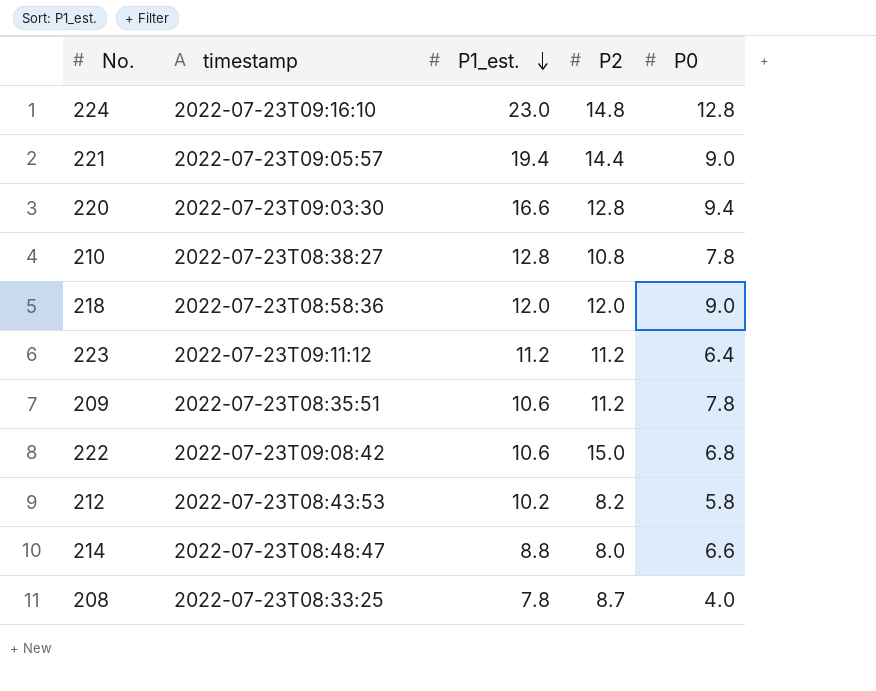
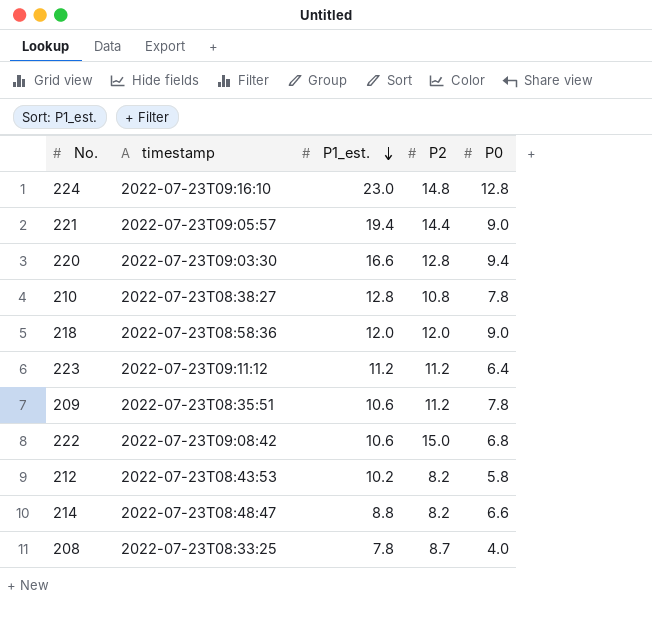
214 | P2: 8.0 -> 8.2

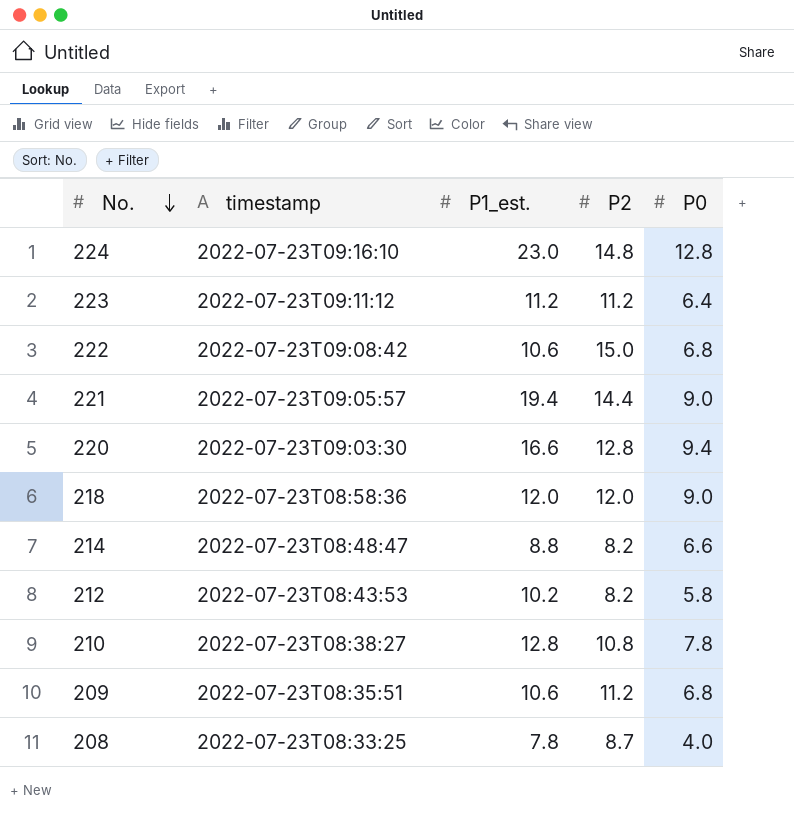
row order: P1_est. descending -> No. descending
209 | P0: 7.8 -> 6.8

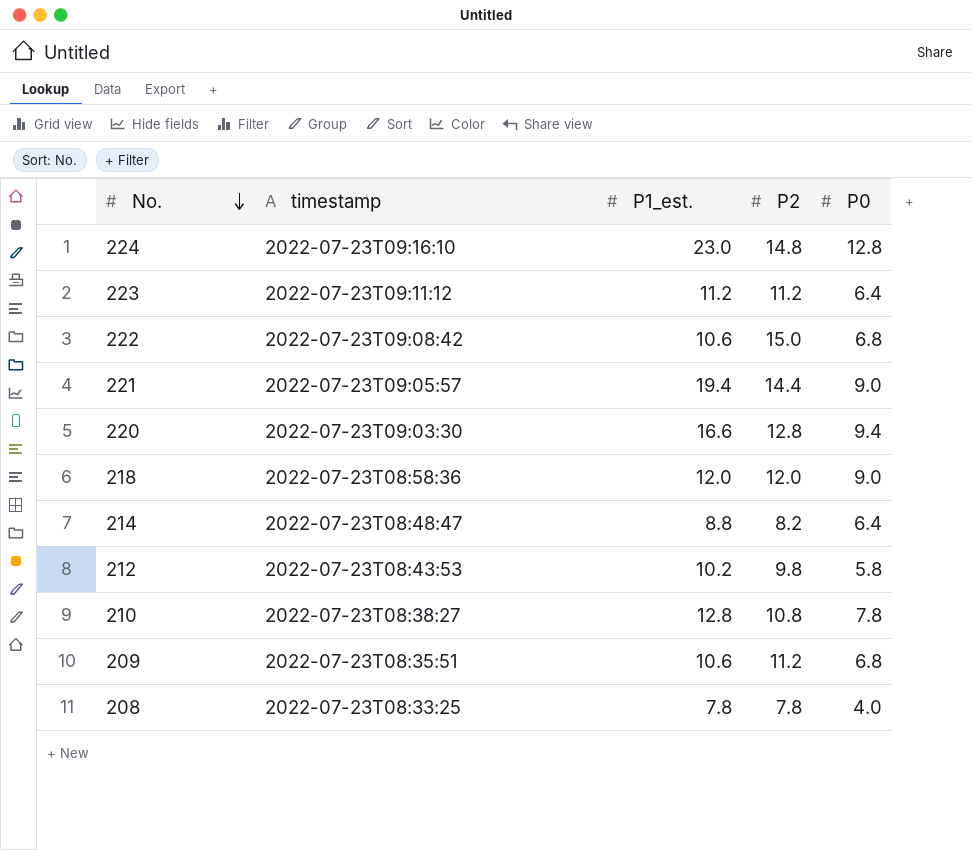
214 | P0: 6.6 -> 6.4
212 | P2: 8.2 -> 9.8
208 | P2: 8.7 -> 7.8

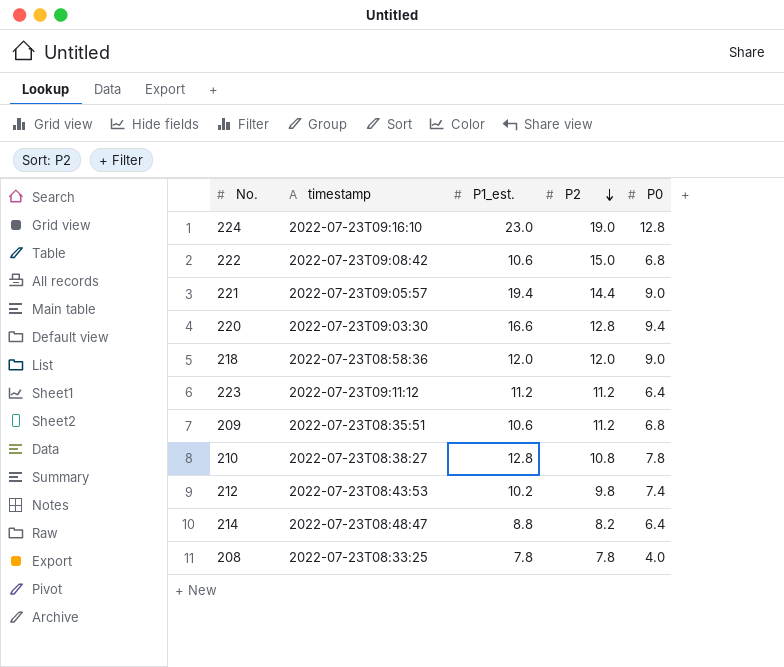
row order: No. descending -> P2 descending
224 | P2: 14.8 -> 19.0
212 | P0: 5.8 -> 7.4

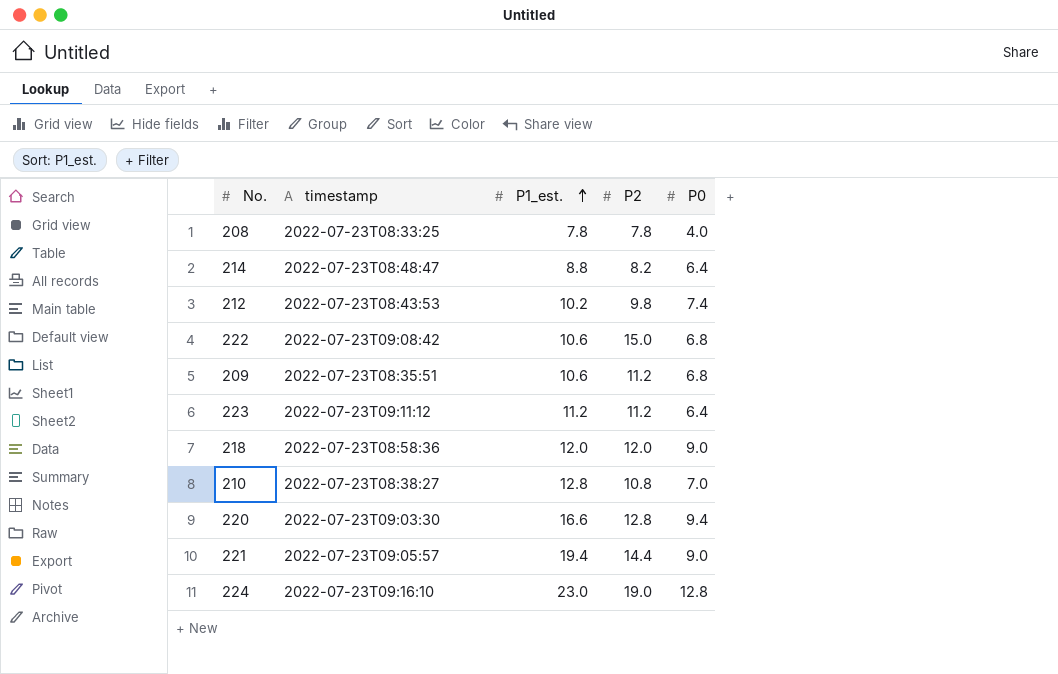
row order: P2 descending -> P1_est. ascending
210 | P0: 7.8 -> 7.0

